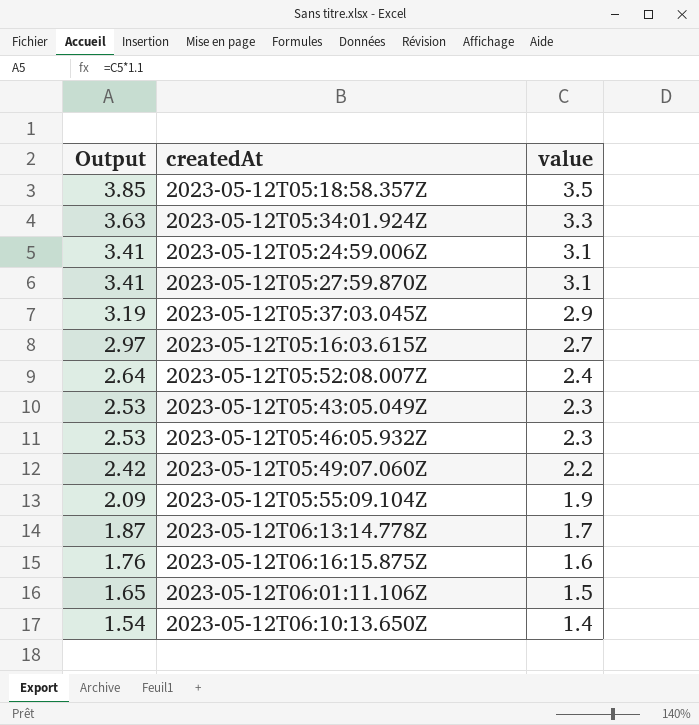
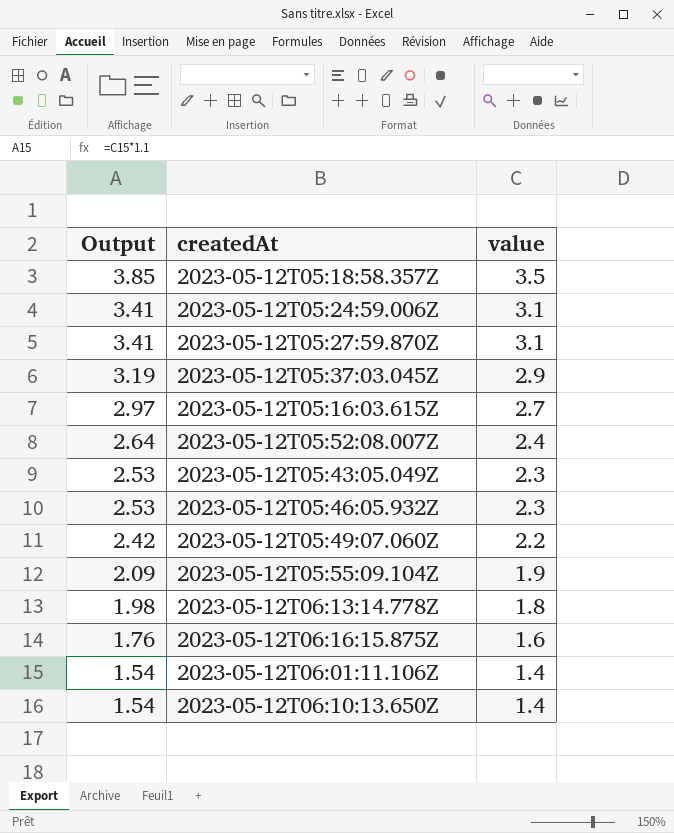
row 2023-05-12T05:34:01.924Z: 3.63 | 3.3 -> none
2023-05-12T06:13:14.778Z | Output: 1.87 -> 1.98
2023-05-12T06:13:14.778Z | value: 1.7 -> 1.8
2023-05-12T06:01:11.106Z | Output: 1.65 -> 1.54
2023-05-12T06:01:11.106Z | value: 1.5 -> 1.4

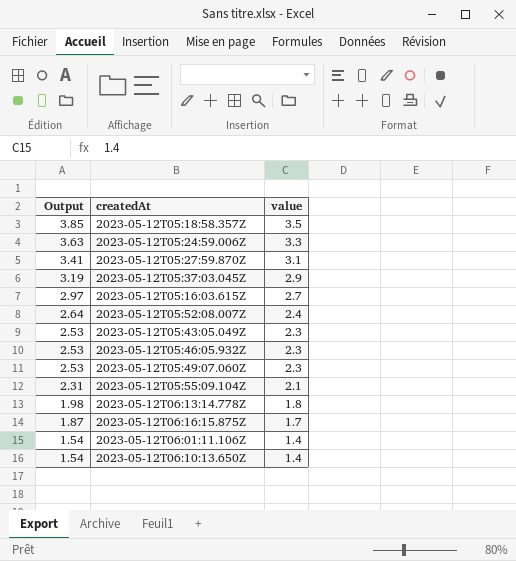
2023-05-12T05:24:59.006Z | Output: 3.41 -> 3.63
2023-05-12T05:24:59.006Z | value: 3.1 -> 3.3
2023-05-12T05:49:07.060Z | Output: 2.42 -> 2.53
2023-05-12T05:49:07.060Z | value: 2.2 -> 2.3
2023-05-12T05:55:09.104Z | Output: 2.09 -> 2.31
2023-05-12T05:55:09.104Z | value: 1.9 -> 2.1
2023-05-12T06:16:15.875Z | Output: 1.76 -> 1.87
2023-05-12T06:16:15.875Z | value: 1.6 -> 1.7

